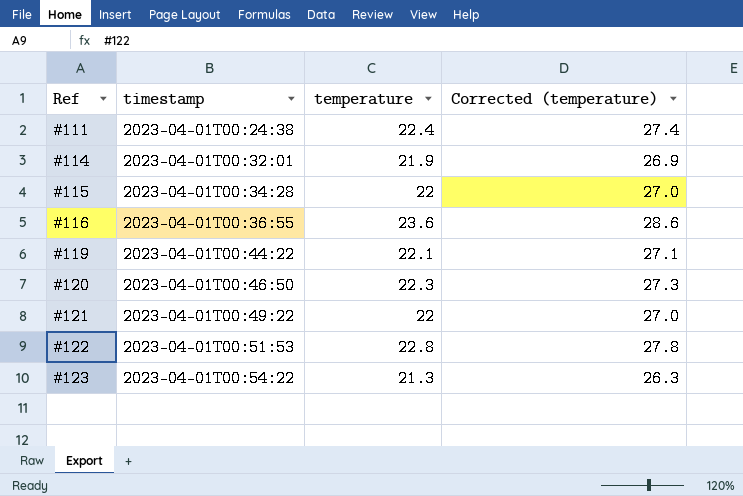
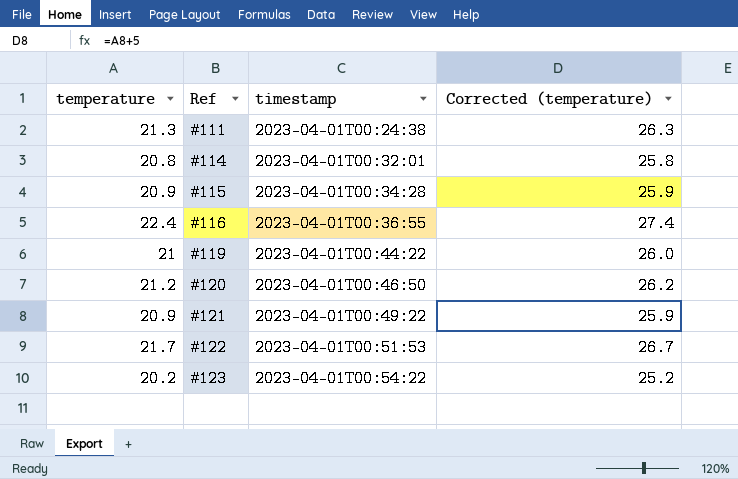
column temperature | position: 3 -> 1
#111 | temperature: 22.4 -> 21.3
#111 | Corrected (temperature): 27.4 -> 26.3
#114 | temperature: 21.9 -> 20.8
#114 | Corrected (temperature): 26.9 -> 25.8
#115 | temperature: 22 -> 20.9
#115 | Corrected (temperature): 27.0 -> 25.9
#116 | temperature: 23.6 -> 22.4
#116 | Corrected (temperature): 28.6 -> 27.4
#119 | temperature: 22.1 -> 21
#119 | Corrected (temperature): 27.1 -> 26.0
#120 | temperature: 22.3 -> 21.2
#120 | Corrected (temperature): 27.3 -> 26.2
#121 | temperature: 22 -> 20.9
#121 | Corrected (temperature): 27.0 -> 25.9
#122 | temperature: 22.8 -> 21.7
#122 | Corrected (temperature): 27.8 -> 26.7
#123 | temperature: 21.3 -> 20.2
#123 | Corrected (temperature): 26.3 -> 25.2

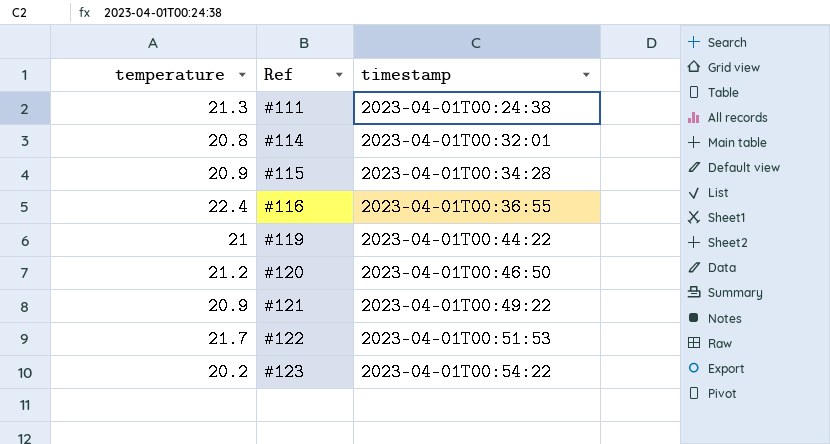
column Corrected (temperature) | formula: [temperature] + 5 -> none

